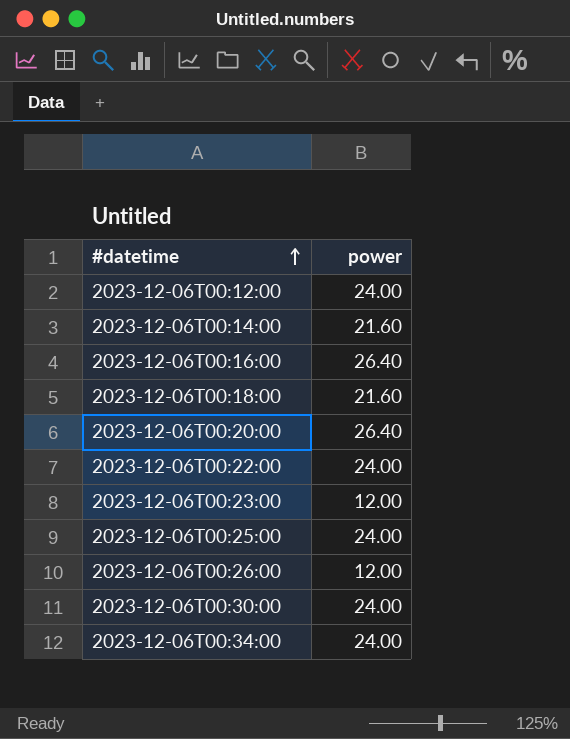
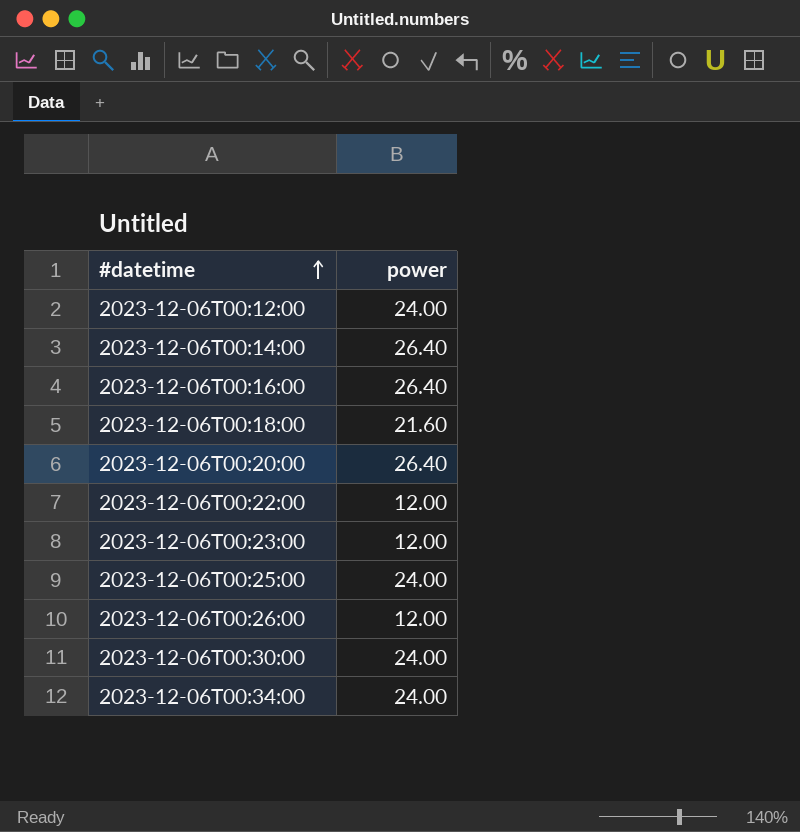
2023-12-06T00:14:00 | power: 21.60 -> 26.40
2023-12-06T00:22:00 | power: 24.00 -> 12.00

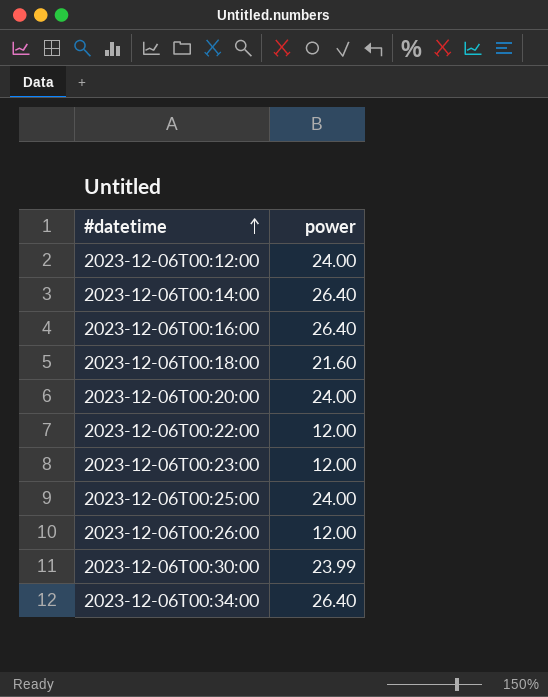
2023-12-06T00:20:00 | power: 26.40 -> 24.00
2023-12-06T00:30:00 | power: 24.00 -> 23.99
2023-12-06T00:34:00 | power: 24.00 -> 26.40

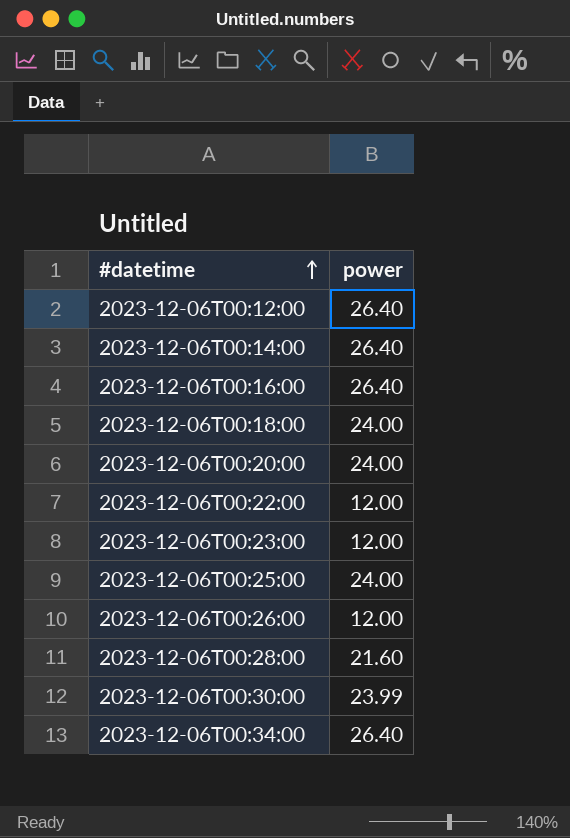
2023-12-06T00:12:00 | power: 24.00 -> 26.40
2023-12-06T00:18:00 | power: 21.60 -> 24.00
row 2023-12-06T00:28:00: none -> 21.60

